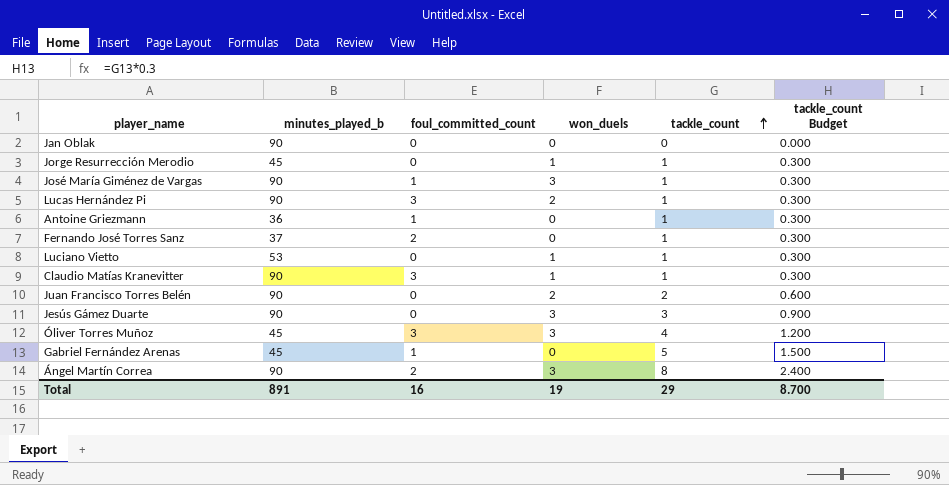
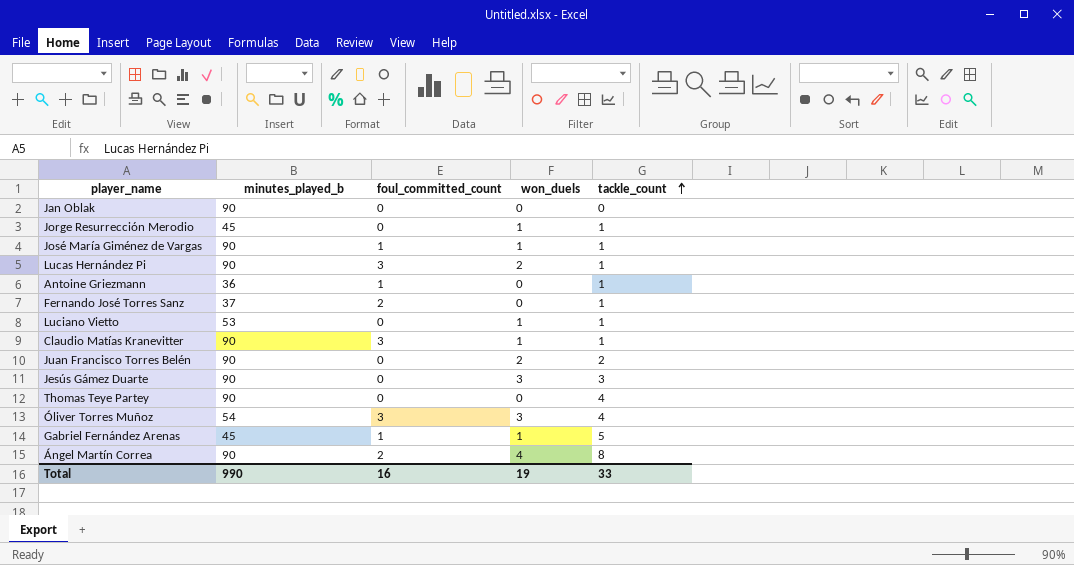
column tackle_count Budget | formula: [tackle_count] * 0.3 -> none
José María Giménez de Vargas | won_duels: 3 -> 1
row Thomas Teye Partey: none -> 90 | 0 | 0 | 4
Óliver Torres Muñoz | minutes_played_b: 45 -> 54
Gabriel Fernández Arenas | won_duels: 0 -> 1
Ángel Martín Correa | won_duels: 3 -> 4
Total | minutes_played_b: 891 -> 990
Total | tackle_count: 29 -> 33

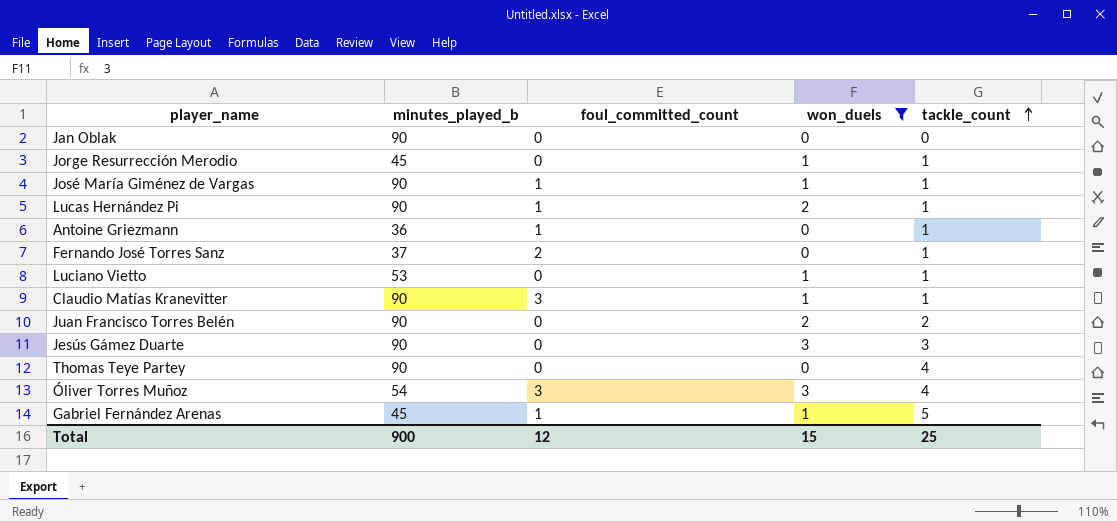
filter: none -> won_duels != 4
Lucas Hernández Pi | foul_committed_count: 3 -> 1
Total | minutes_played_b: 990 -> 900
Total | foul_committed_count: 16 -> 12
Total | won_duels: 19 -> 15
Total | tackle_count: 33 -> 25

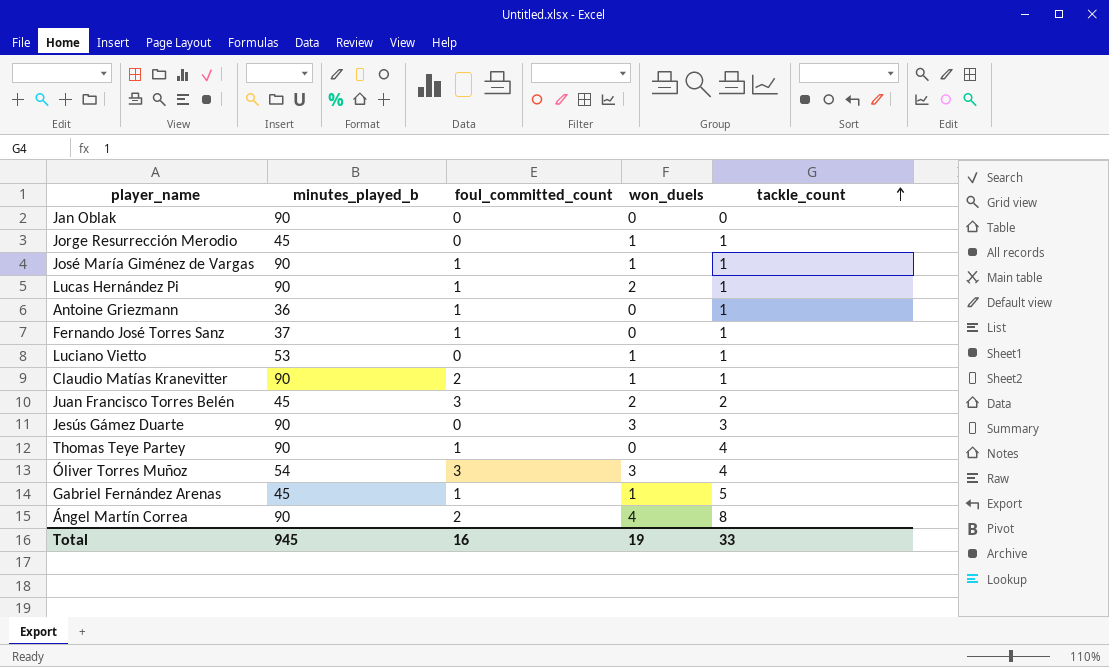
filter: won_duels != 4 -> none
Fernando José Torres Sanz | foul_committed_count: 2 -> 1
Claudio Matías Kranevitter | foul_committed_count: 3 -> 2
Juan Francisco Torres Belén | minutes_played_b: 90 -> 45
Juan Francisco Torres Belén | foul_committed_count: 0 -> 3
Thomas Teye Partey | foul_committed_count: 0 -> 1
Total | minutes_played_b: 900 -> 945
Total | foul_committed_count: 12 -> 16
Total | won_duels: 15 -> 19
Total | tackle_count: 25 -> 33

